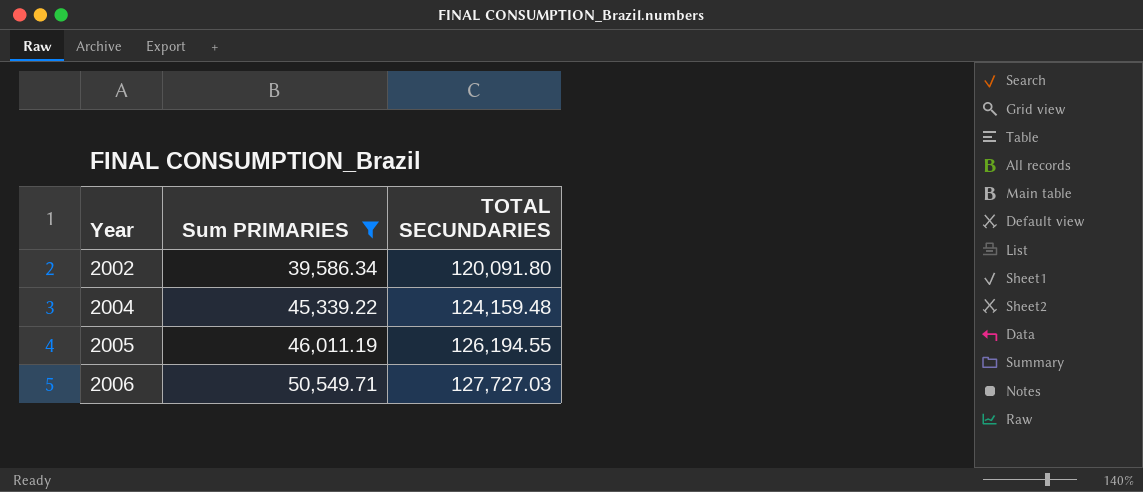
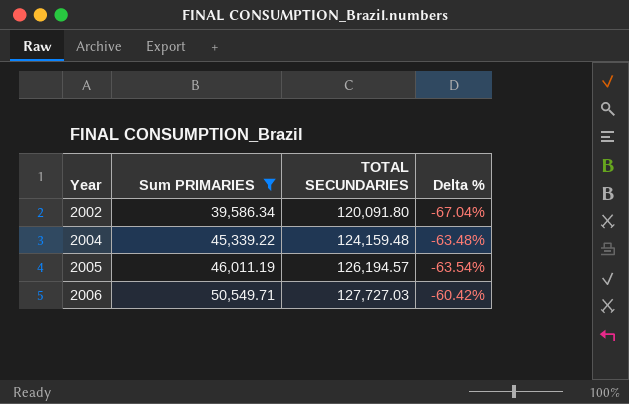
column Delta % | formula: none -> ([Sum PRIMARIES] - [TOTAL SECUNDARIES]) / [TOTAL SECUNDARIES]
2005 | TOTAL SECUNDARIES: 126,194.55 -> 126,194.57

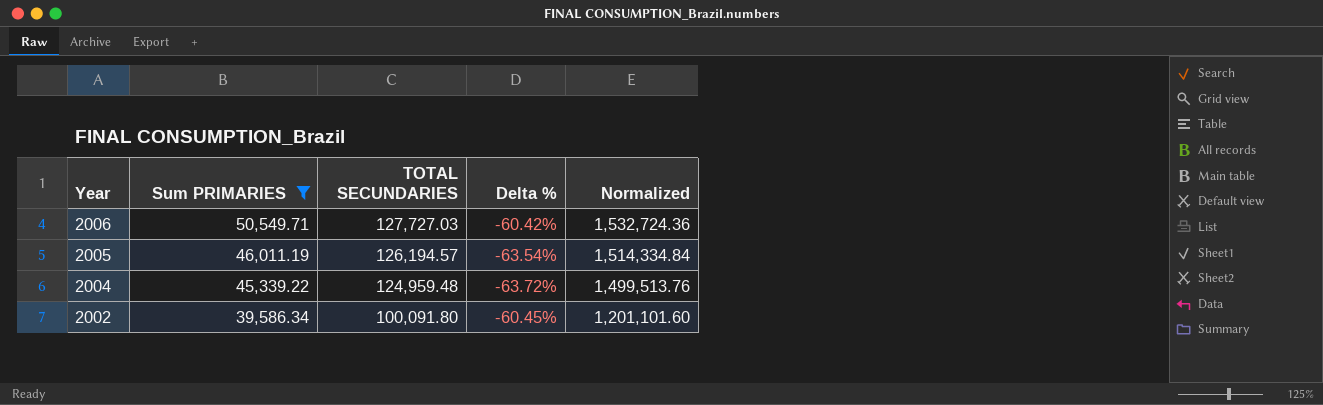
row order: Year ascending -> Year descending
column Normalized | formula: none -> [TOTAL SECUNDARIES] * 12
2004 | TOTAL SECUNDARIES: 124,159.48 -> 124,959.48
2004 | Delta %: -63.48% -> -63.72%
2002 | TOTAL SECUNDARIES: 120,091.80 -> 100,091.80
2002 | Delta %: -67.04% -> -60.45%

